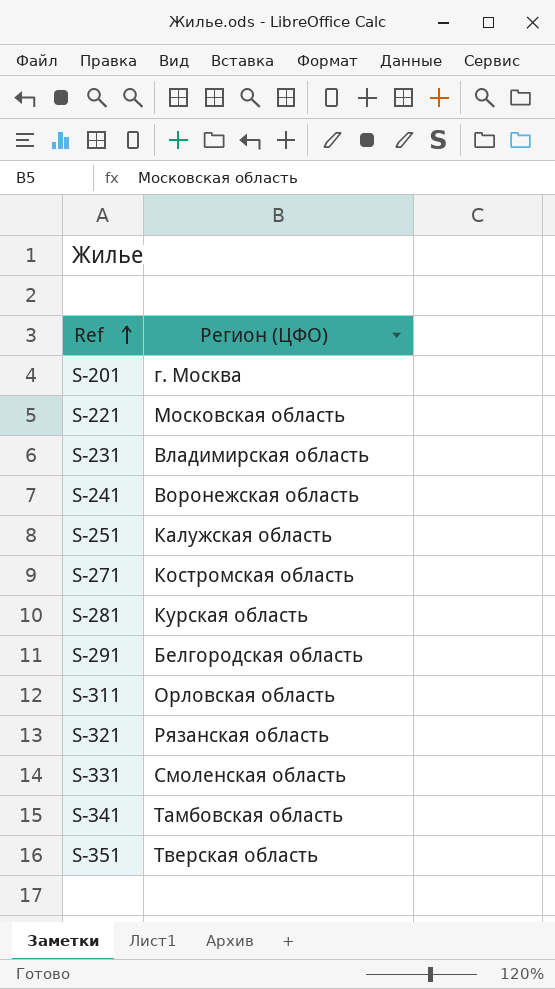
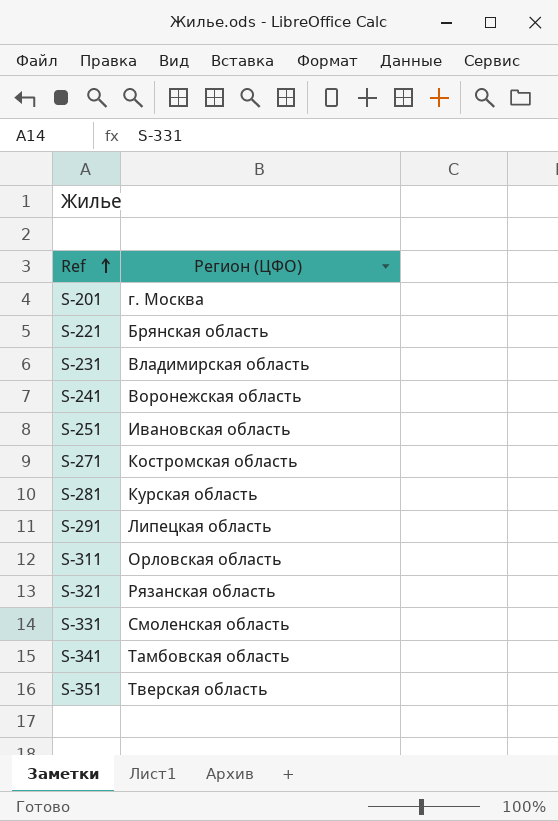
S-221 | Регион (ЦФО): Московская область -> Брянская область
S-251 | Регион (ЦФО): Калужская область -> Ивановская область
S-291 | Регион (ЦФО): Белгородская область -> Липецкая область

